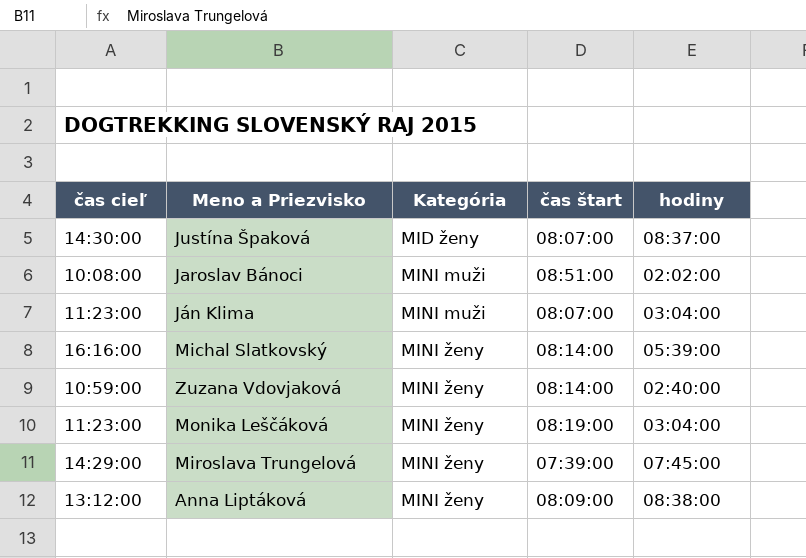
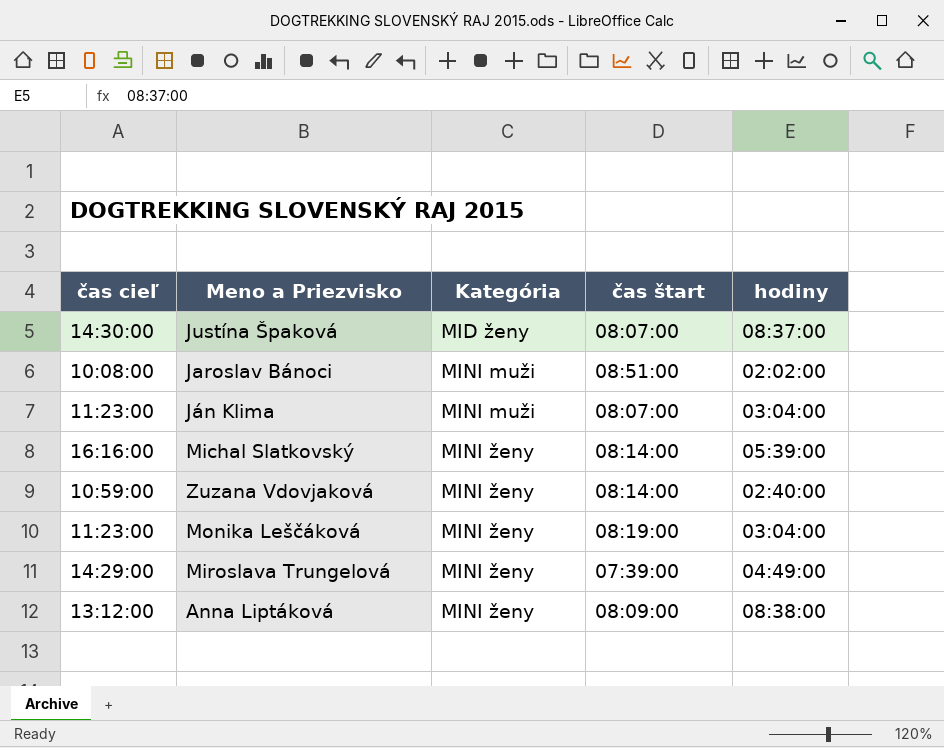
Miroslava Trungelová | hodiny: 07:45:00 -> 04:49:00

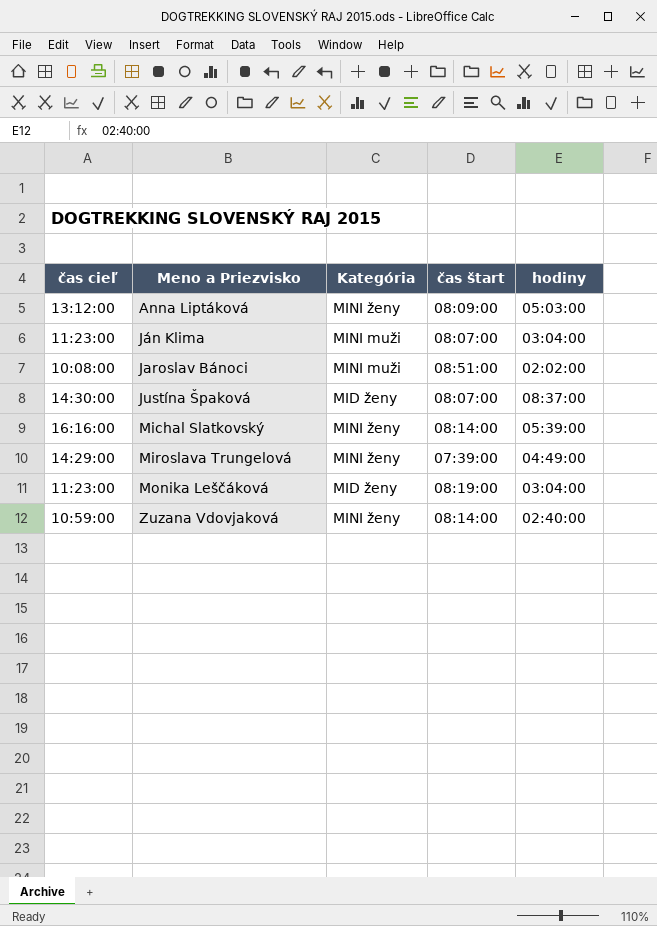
row order: Kategória ascending -> Meno a Priezvisko ascending
Anna Liptáková | hodiny: 08:38:00 -> 05:03:00
Monika Leščáková | Kategória: MINI ženy -> MID ženy

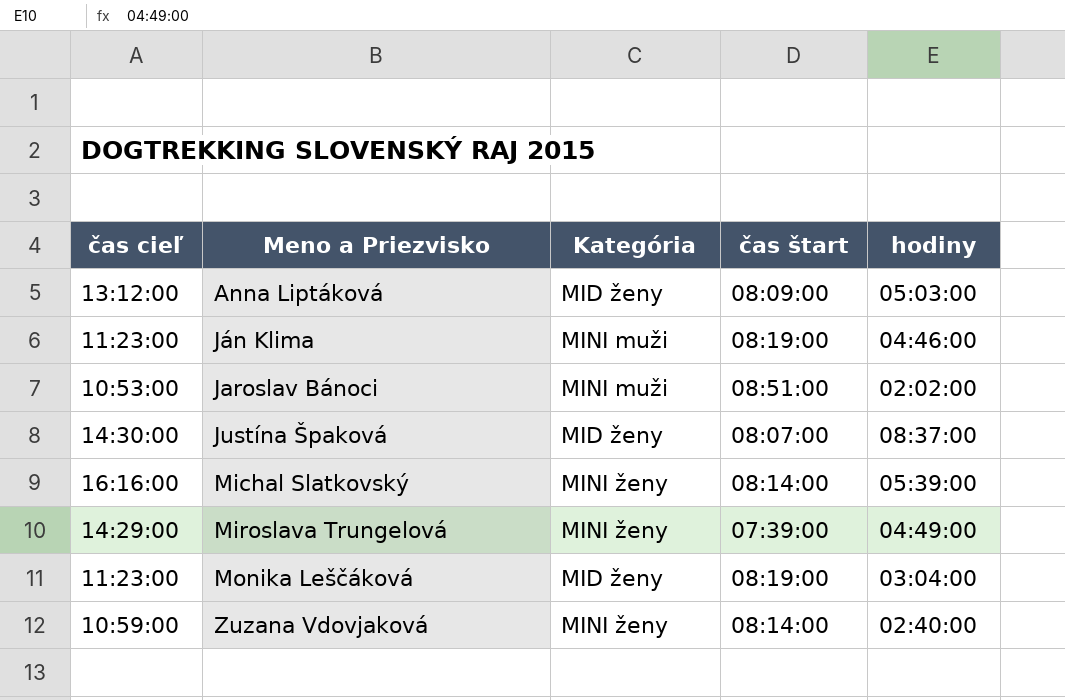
Anna Liptáková | Kategória: MINI ženy -> MID ženy
Ján Klima | čas štart: 08:07:00 -> 08:19:00
Ján Klima | hodiny: 03:04:00 -> 04:46:00
Jaroslav Bánoci | čas cieľ: 10:08:00 -> 10:53:00

